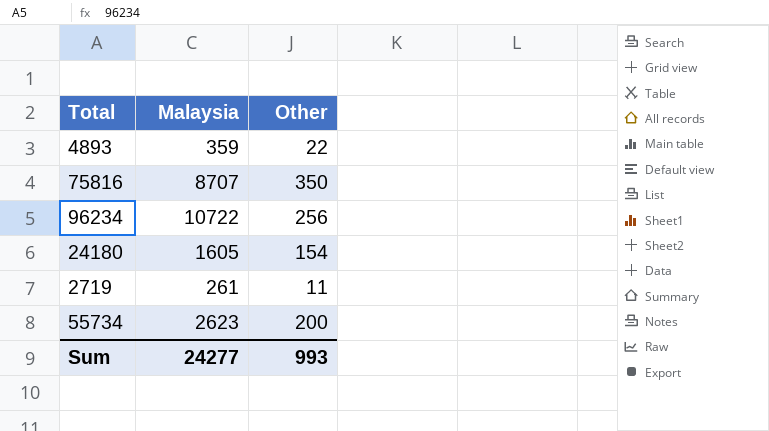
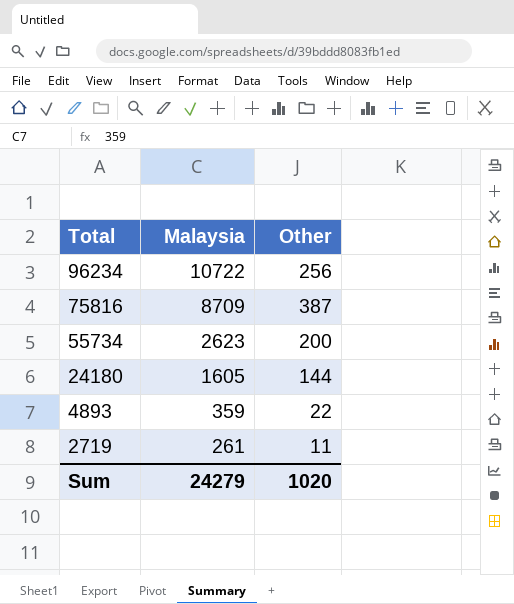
row order: none -> Total descending
75816 | Malaysia: 8707 -> 8709
75816 | Other: 350 -> 387
24180 | Other: 154 -> 144
Sum | Malaysia: 24277 -> 24279
Sum | Other: 993 -> 1020

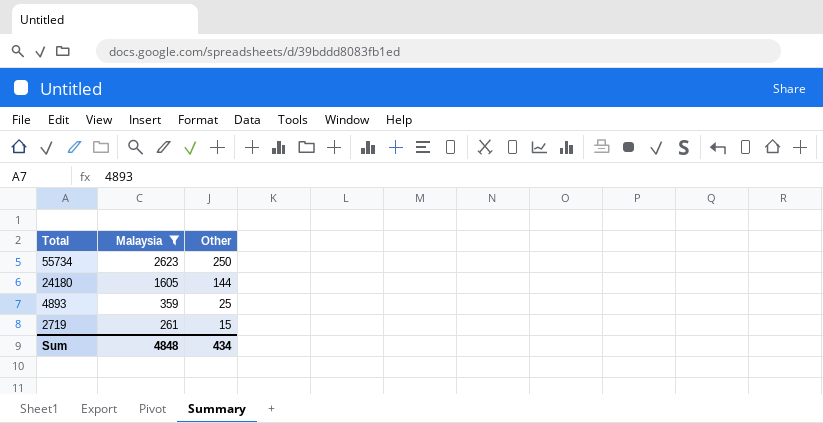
filter: none -> Malaysia <= 2623
55734 | Other: 200 -> 250
4893 | Other: 22 -> 25
2719 | Other: 11 -> 15
Sum | Malaysia: 24279 -> 4848
Sum | Other: 1020 -> 434

